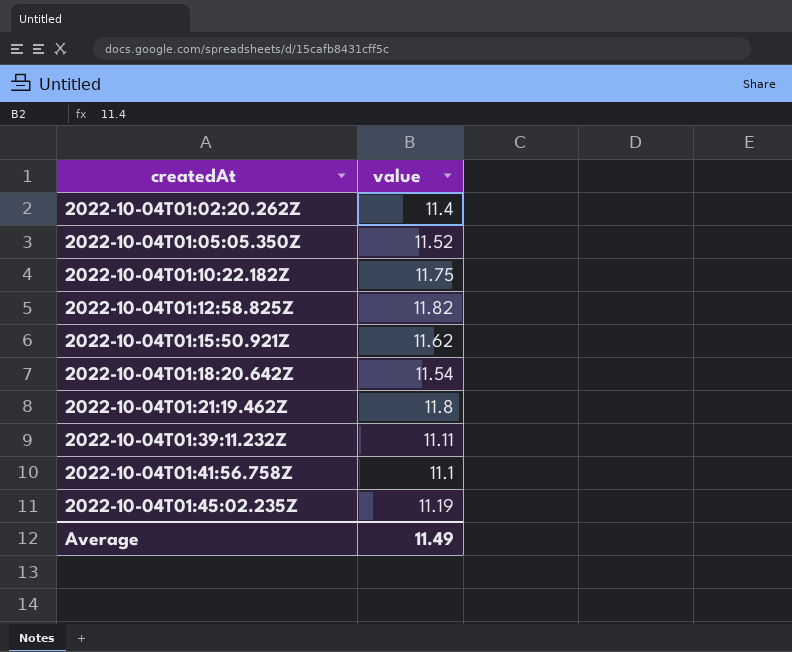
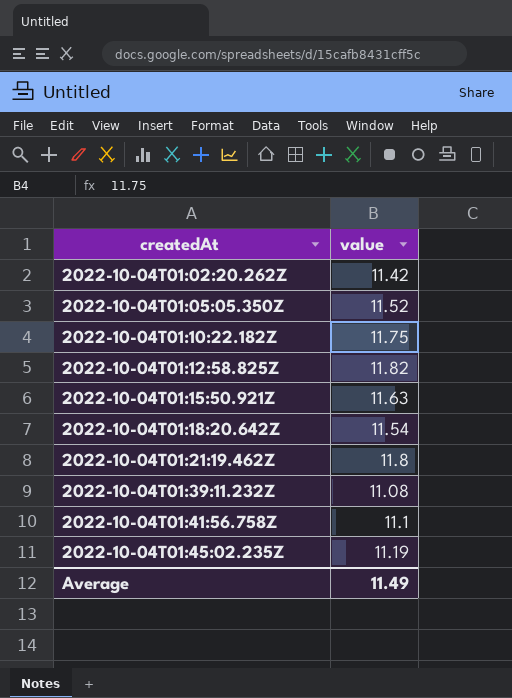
2022-10-04T01:02:20.262Z | value: 11.4 -> 11.42
2022-10-04T01:15:50.921Z | value: 11.62 -> 11.63
2022-10-04T01:39:11.232Z | value: 11.11 -> 11.08

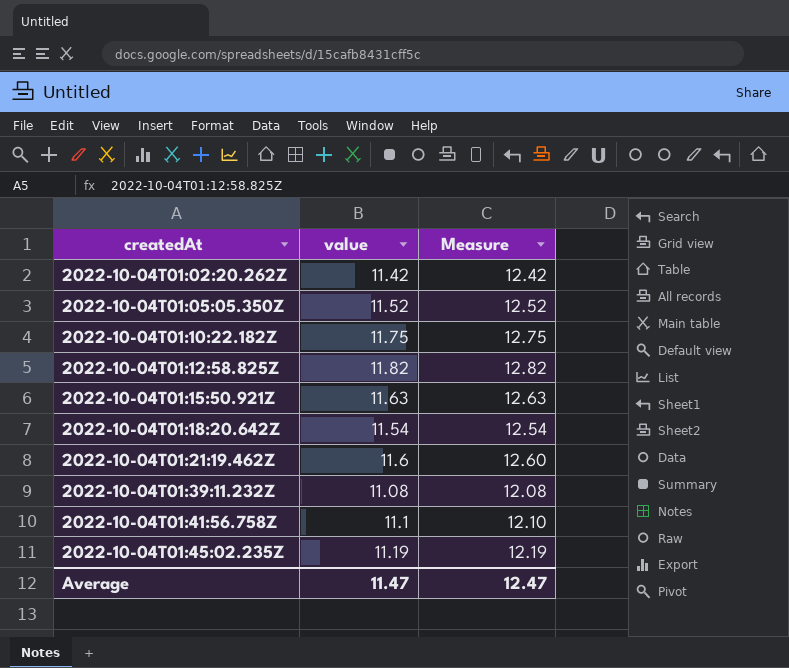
column Measure | formula: none -> [value] + 1
2022-10-04T01:21:19.462Z | value: 11.8 -> 11.6
Average | value: 11.49 -> 11.47

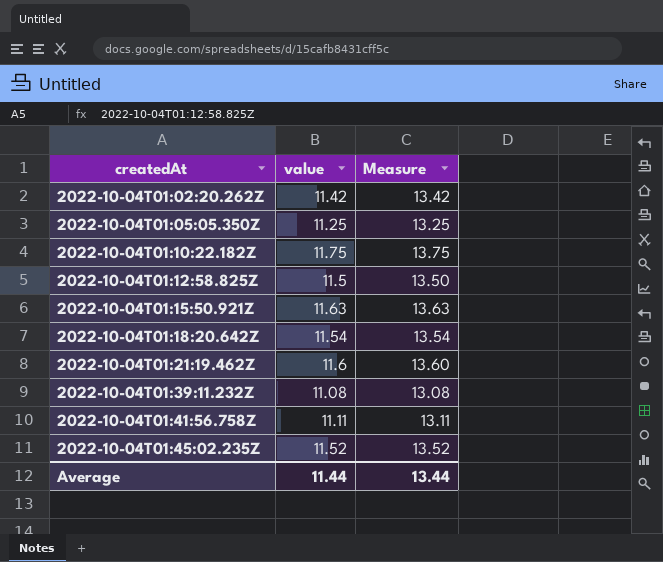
column Measure | formula: [value] + 1 -> [value] + 2
2022-10-04T01:05:05.350Z | value: 11.52 -> 11.25
2022-10-04T01:12:58.825Z | value: 11.82 -> 11.5
2022-10-04T01:41:56.758Z | value: 11.1 -> 11.11
2022-10-04T01:45:02.235Z | value: 11.19 -> 11.52
Average | value: 11.47 -> 11.44
Average | Measure: 12.47 -> 13.44

